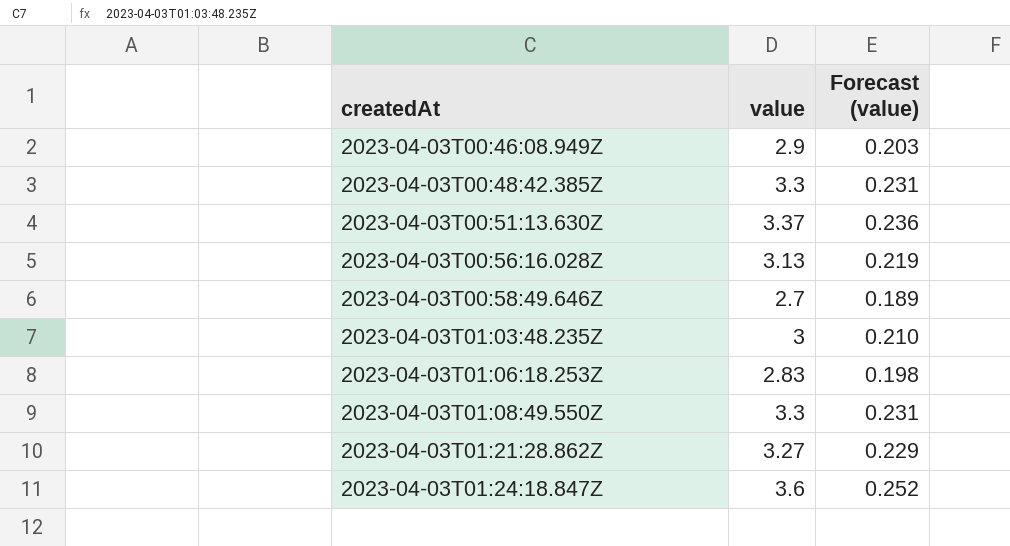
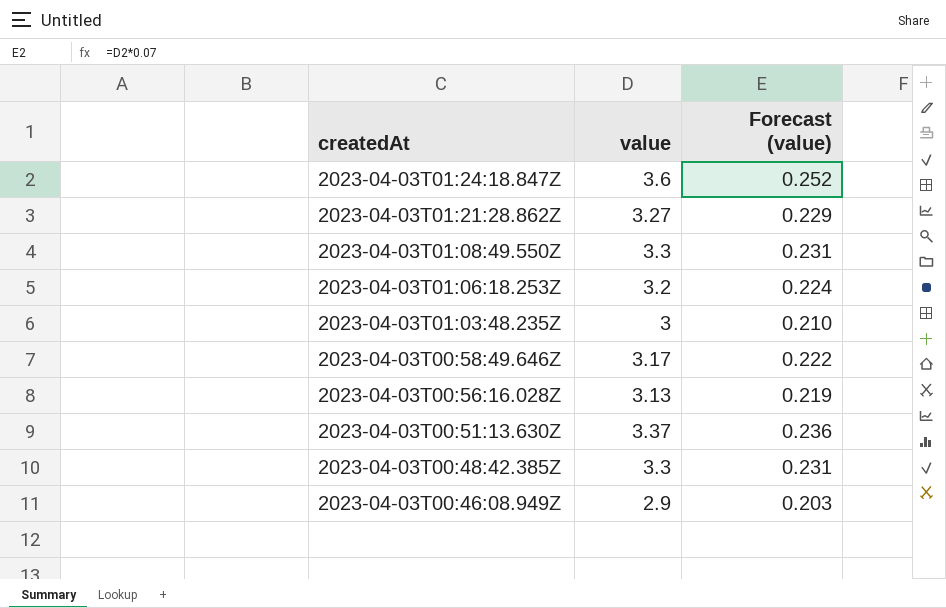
row order: createdAt ascending -> createdAt descending
2023-04-03T01:06:18.253Z | value: 2.83 -> 3.2
2023-04-03T01:06:18.253Z | Forecast (value): 0.198 -> 0.224
2023-04-03T00:58:49.646Z | value: 2.7 -> 3.17
2023-04-03T00:58:49.646Z | Forecast (value): 0.189 -> 0.222

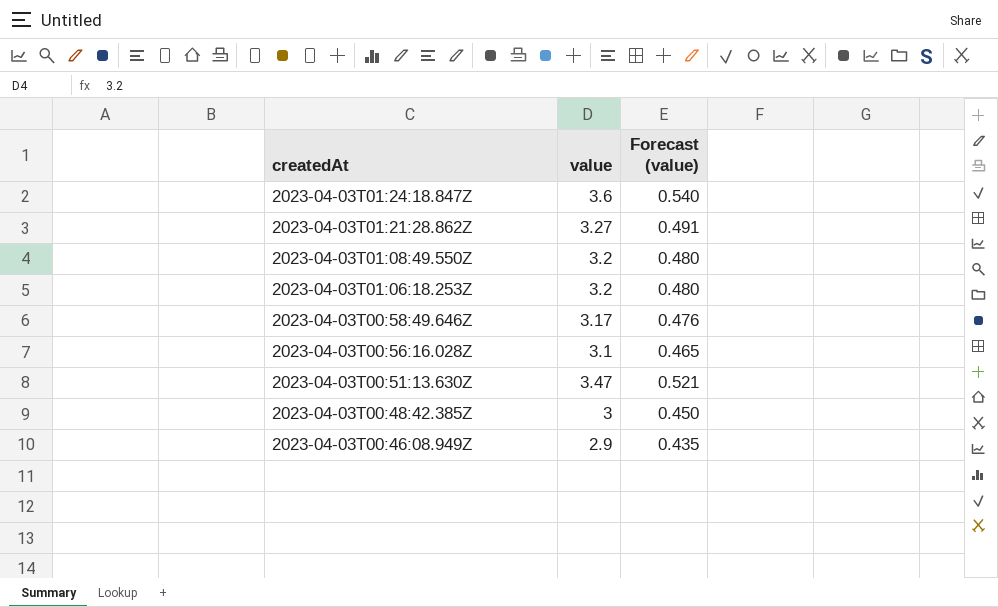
column Forecast (value) | formula: [value] * 0.07 -> [value] * 0.15
row 2023-04-03T01:03:48.235Z: 3 | 0.210 -> none
2023-04-03T01:08:49.550Z | value: 3.3 -> 3.2
2023-04-03T00:56:16.028Z | value: 3.13 -> 3.1
2023-04-03T00:51:13.630Z | value: 3.37 -> 3.47
2023-04-03T00:48:42.385Z | value: 3.3 -> 3

